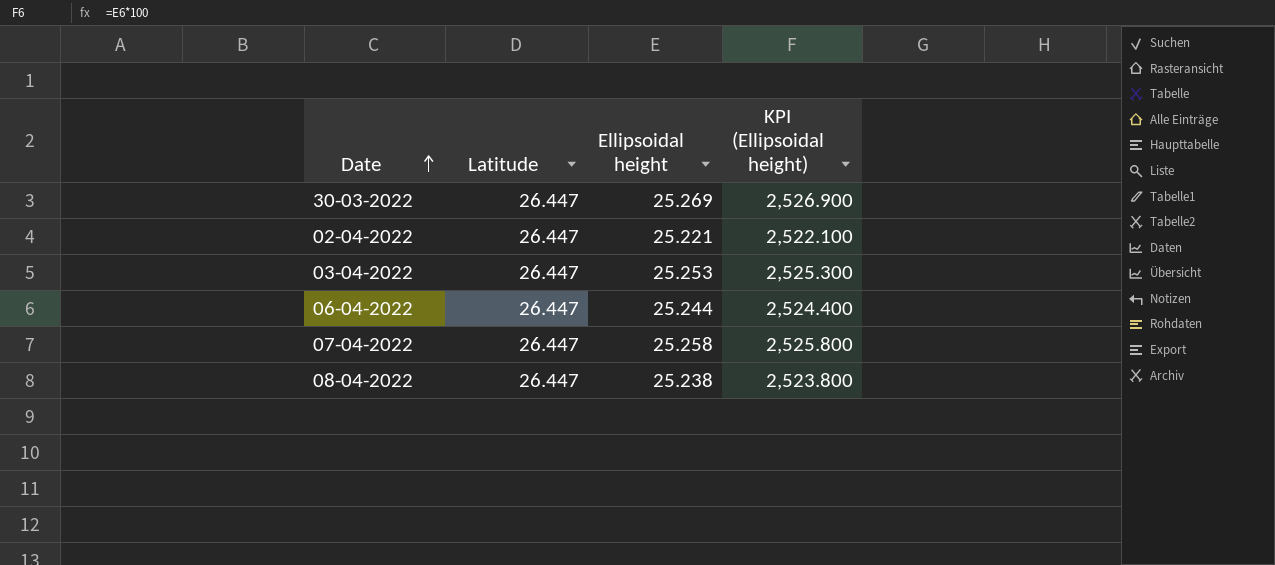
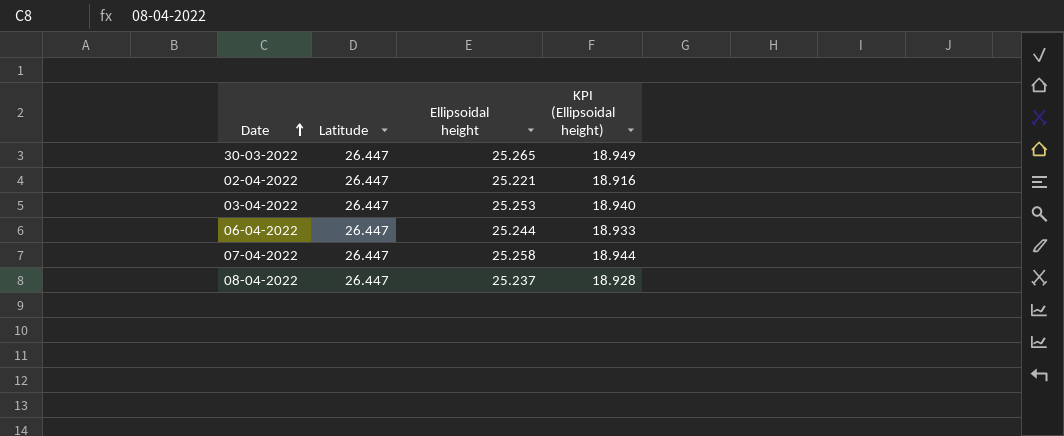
column KPI (Ellipsoidal height) | formula: [Ellipsoidal height] * 100 -> [Ellipsoidal height] * 0.75
30-03-2022 | Ellipsoidal height: 25.269 -> 25.265
08-04-2022 | Ellipsoidal height: 25.238 -> 25.237

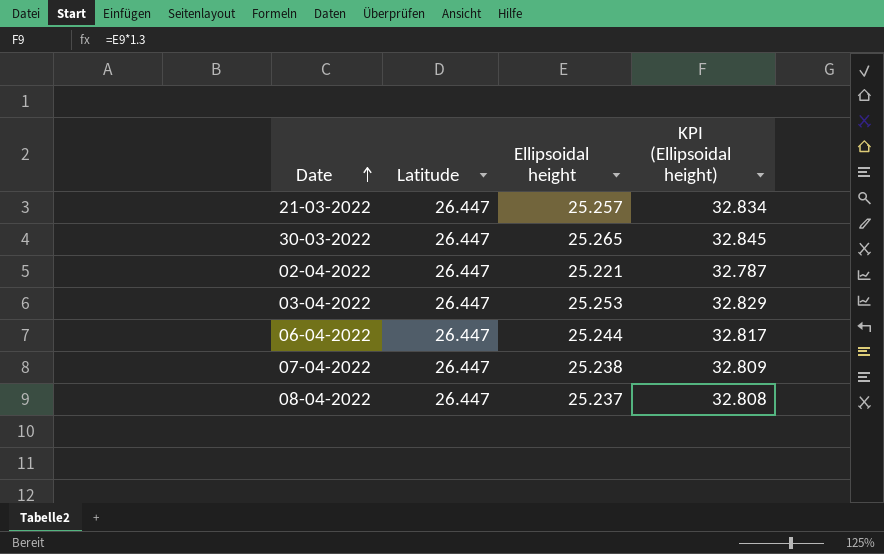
column KPI (Ellipsoidal height) | formula: [Ellipsoidal height] * 0.75 -> [Ellipsoidal height] * 1.3
row 21-03-2022: none -> 26.447 | 25.257 | 32.834
07-04-2022 | Ellipsoidal height: 25.258 -> 25.238

